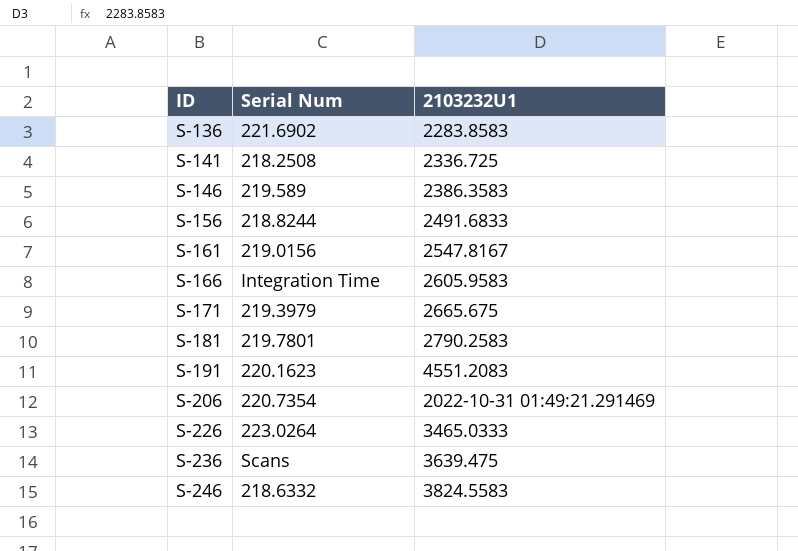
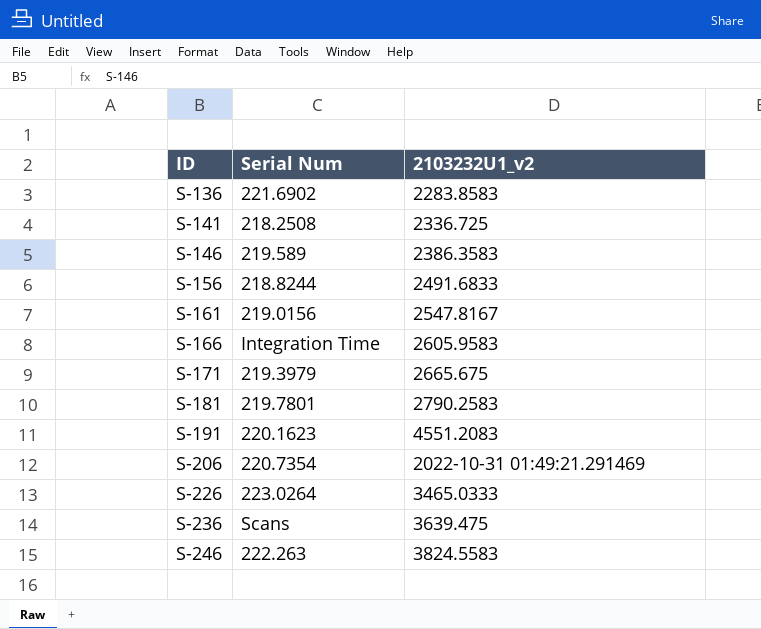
column name: 2103232U1 -> 2103232U1_v2
S-246 | Serial Num: 218.6332 -> 222.263

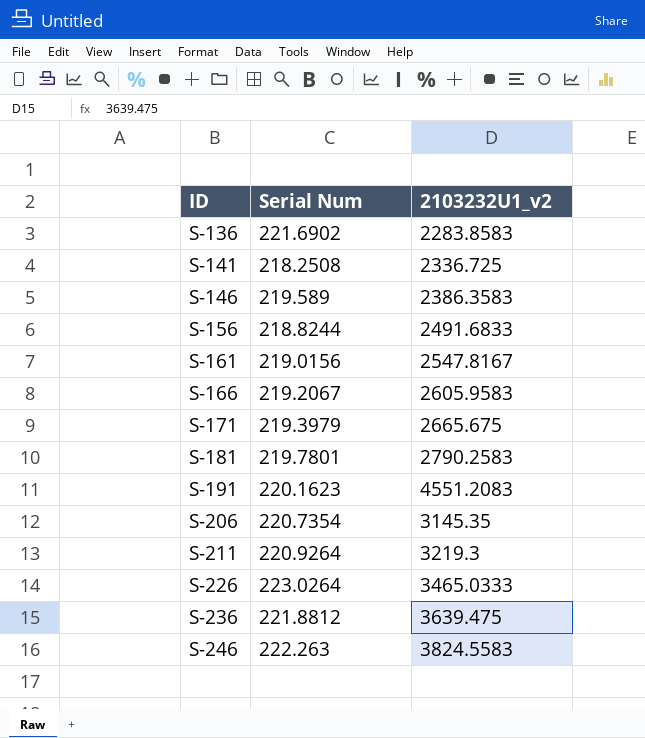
S-166 | Serial Num: Integration Time -> 219.2067
S-206 | 2103232U1_v2: 2022-10-31 01:49:21.291469 -> 3145.35
row S-211: none -> 220.9264 | 3219.3
S-236 | Serial Num: Scans -> 221.8812

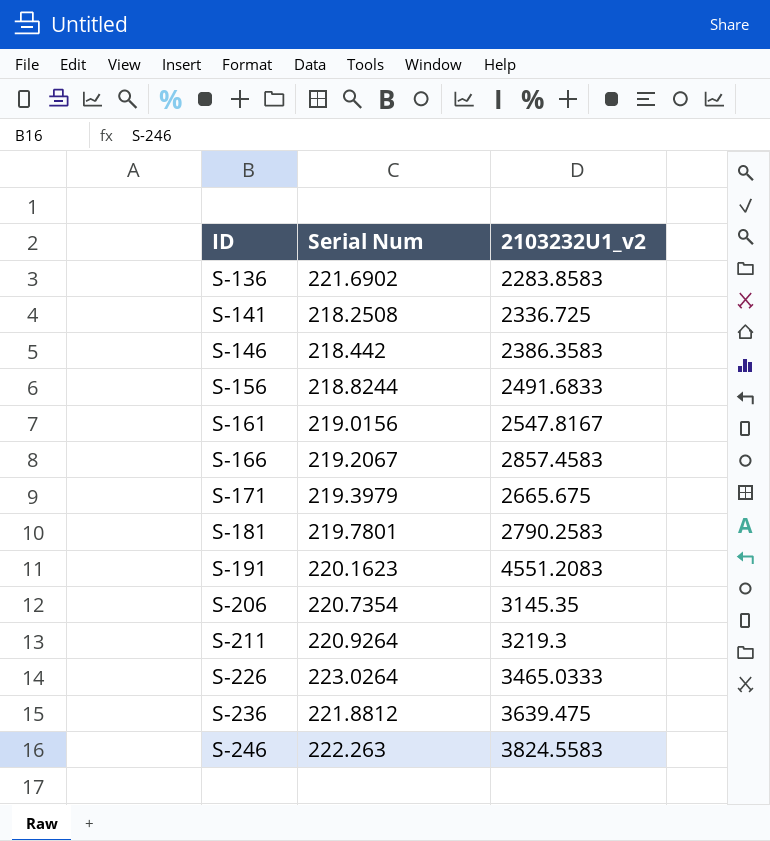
S-146 | Serial Num: 219.589 -> 218.442
S-166 | 2103232U1_v2: 2605.9583 -> 2857.4583

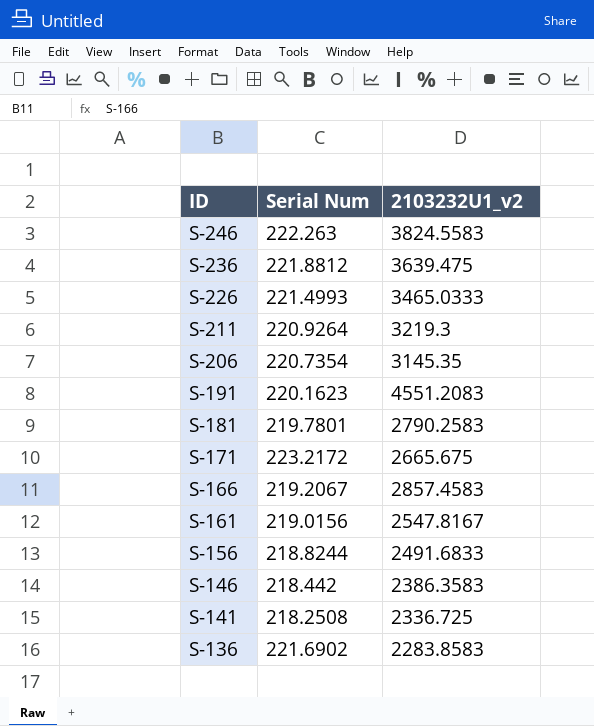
row order: ID ascending -> ID descending
S-226 | Serial Num: 223.0264 -> 221.4993
S-171 | Serial Num: 219.3979 -> 223.2172

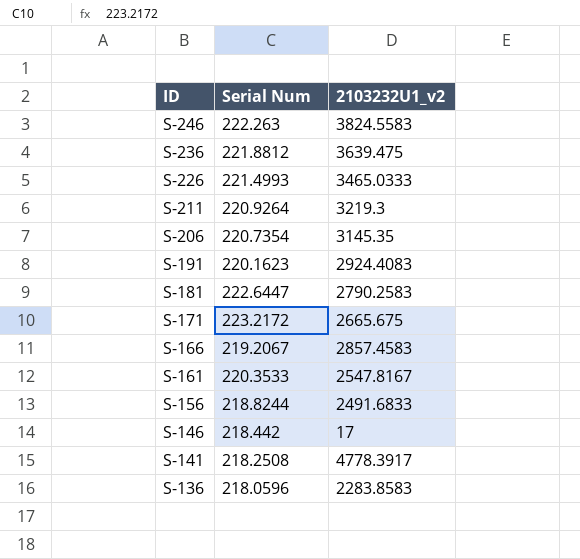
S-191 | 2103232U1_v2: 4551.2083 -> 2924.4083
S-181 | Serial Num: 219.7801 -> 222.6447
S-161 | Serial Num: 219.0156 -> 220.3533
S-146 | 2103232U1_v2: 2386.3583 -> 17
S-141 | 2103232U1_v2: 2336.725 -> 4778.3917
S-136 | Serial Num: 221.6902 -> 218.0596

